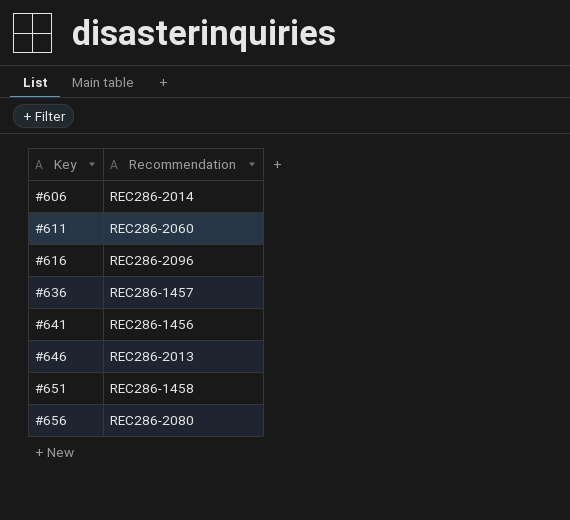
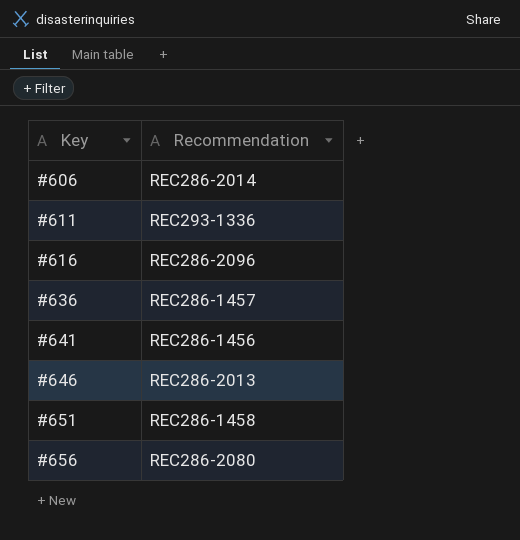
#611 | Recommendation: REC286-2060 -> REC293-1336

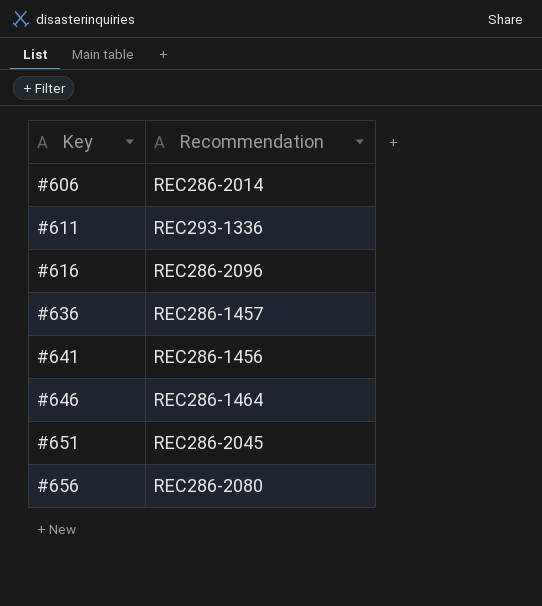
#646 | Recommendation: REC286-2013 -> REC286-1464
#651 | Recommendation: REC286-1458 -> REC286-2045

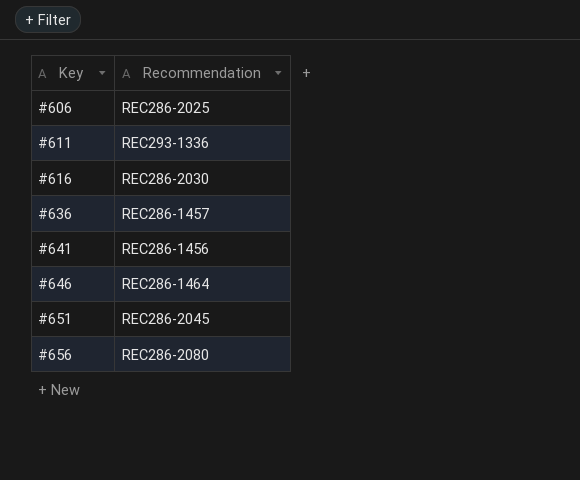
#606 | Recommendation: REC286-2014 -> REC286-2025
#616 | Recommendation: REC286-2096 -> REC286-2030

